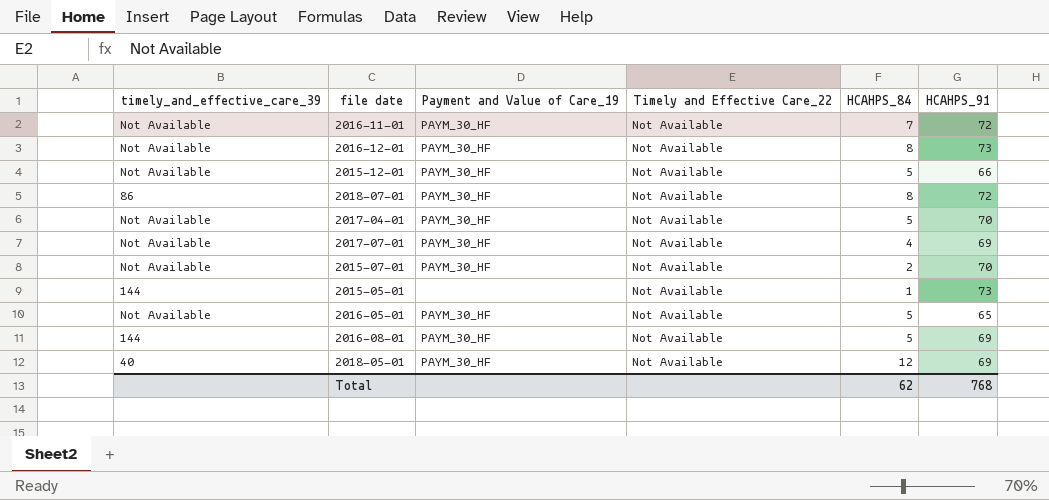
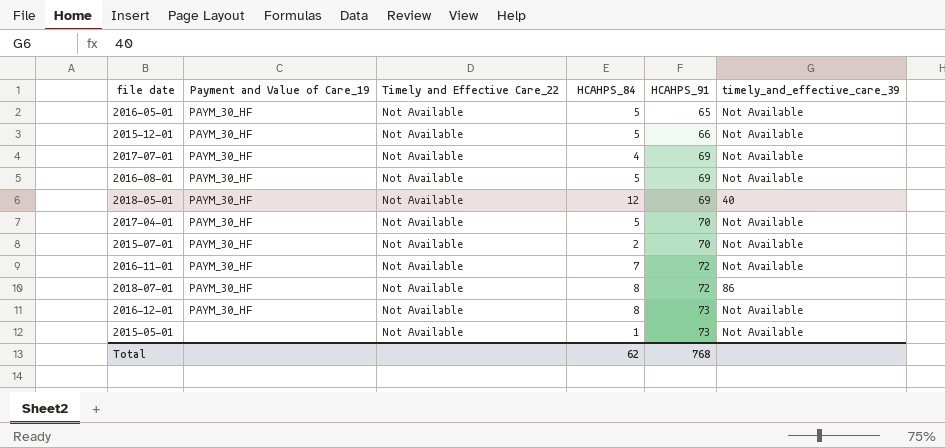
row order: none -> HCAHPS_91 ascending
column timely_and_effective_care_39 | position: 1 -> 6
2016-08-01 | timely_and_effective_care_39: 144 -> Not Available
2015-05-01 | timely_and_effective_care_39: 144 -> Not Available

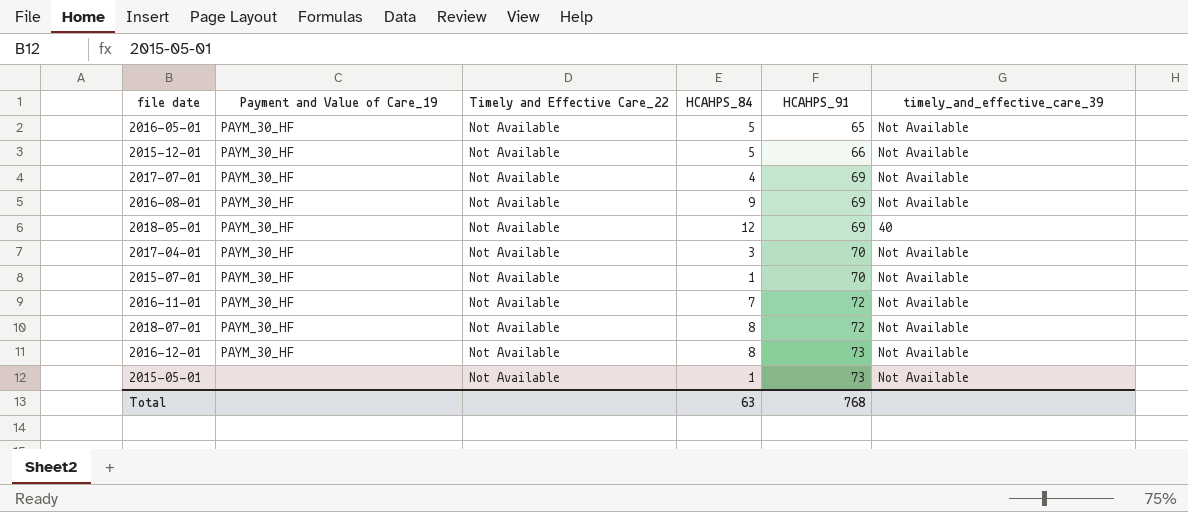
2016-08-01 | HCAHPS_84: 5 -> 9
2017-04-01 | HCAHPS_84: 5 -> 3
2015-07-01 | HCAHPS_84: 2 -> 1
2018-07-01 | timely_and_effective_care_39: 86 -> Not Available
Total | HCAHPS_84: 62 -> 63

